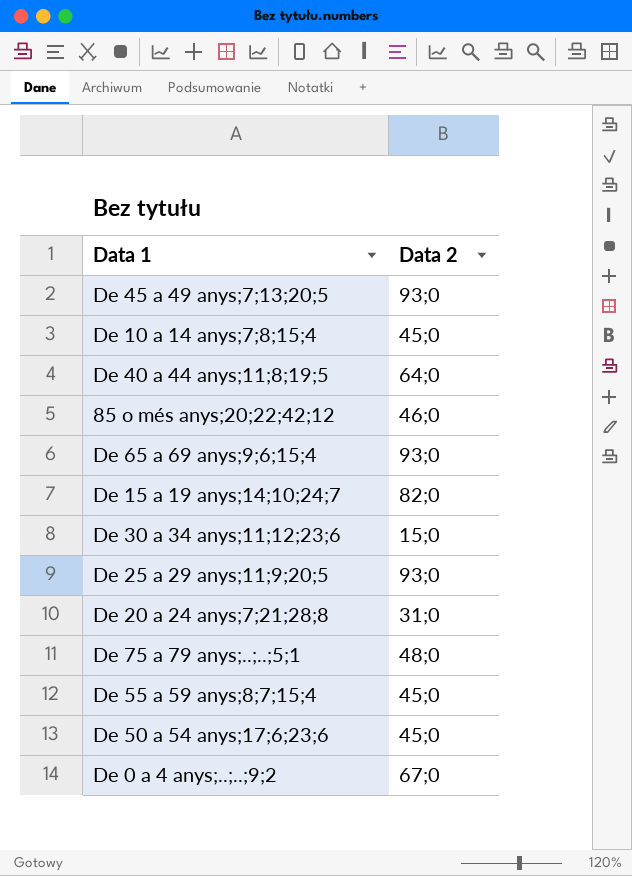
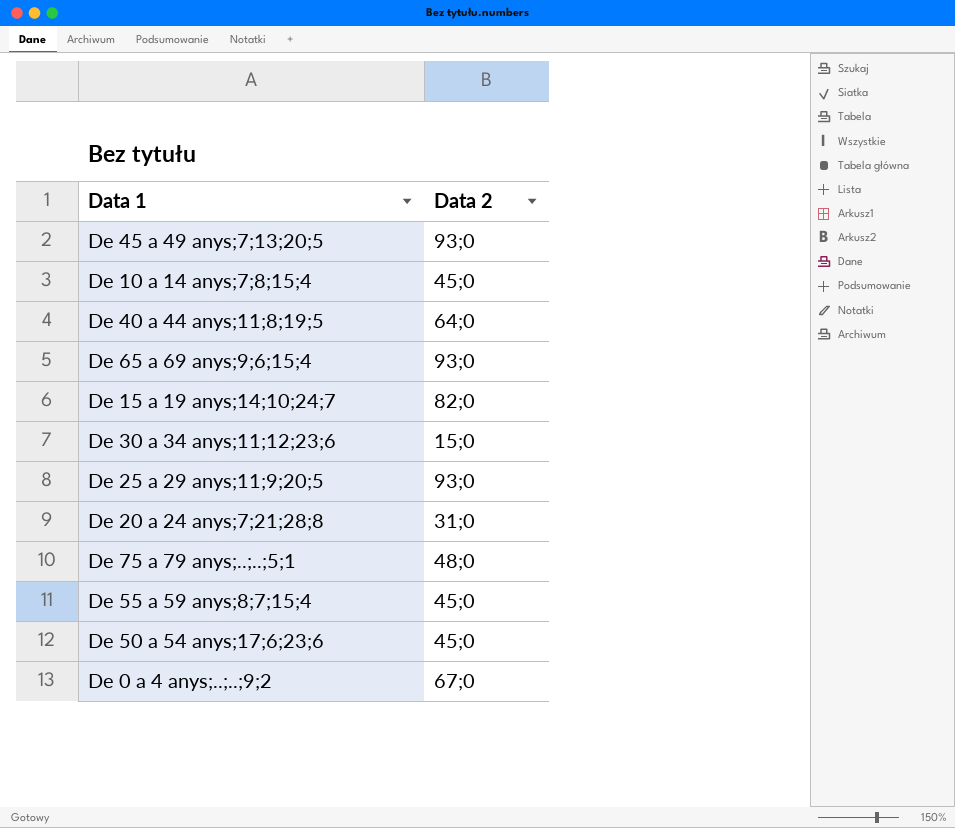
row 85 o més anys;20;22;42;12: 46;0 -> none

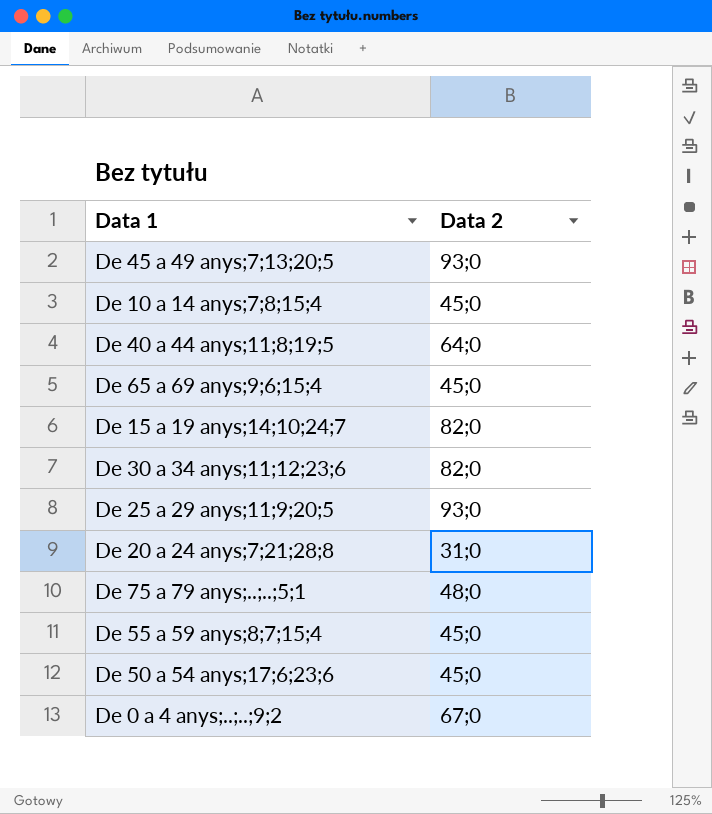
De 65 a 69 anys;9;6;15;4 | Data 2: 93;0 -> 45;0
De 30 a 34 anys;11;12;23;6 | Data 2: 15;0 -> 82;0

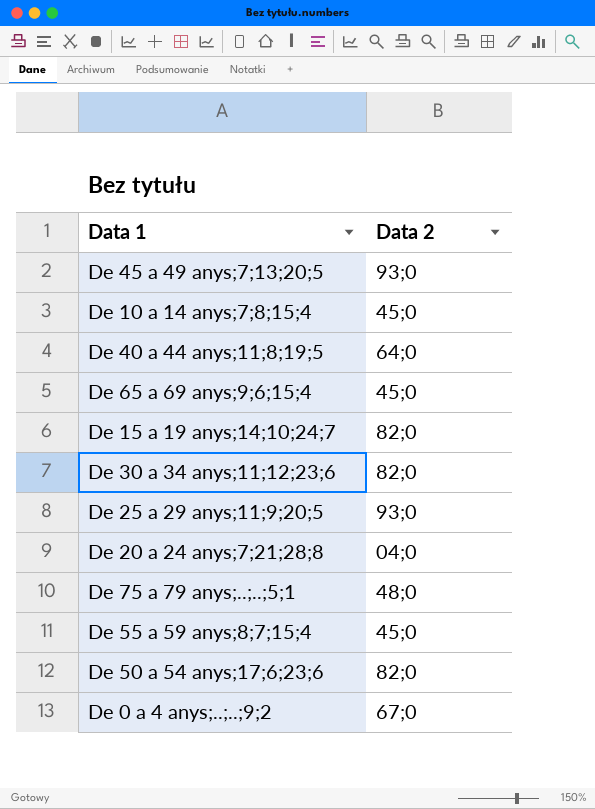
De 20 a 24 anys;7;21;28;8 | Data 2: 31;0 -> 04;0
De 50 a 54 anys;17;6;23;6 | Data 2: 45;0 -> 82;0

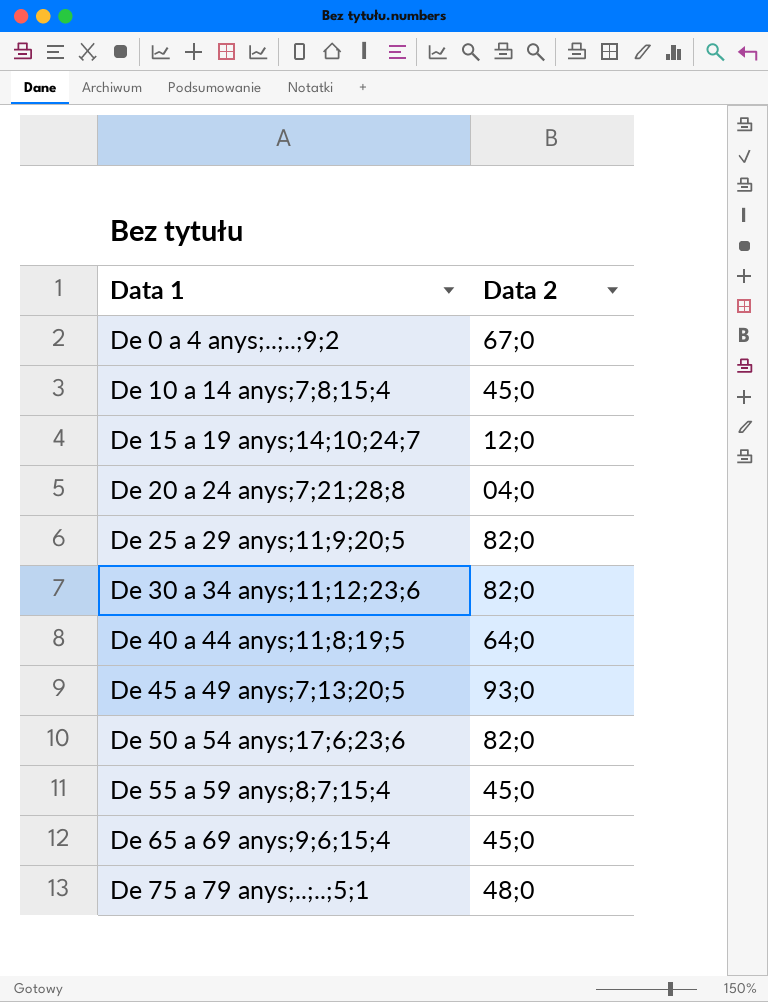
row order: none -> Data 1 ascending
De 15 a 19 anys;14;10;24;7 | Data 2: 82;0 -> 12;0
De 25 a 29 anys;11;9;20;5 | Data 2: 93;0 -> 82;0

